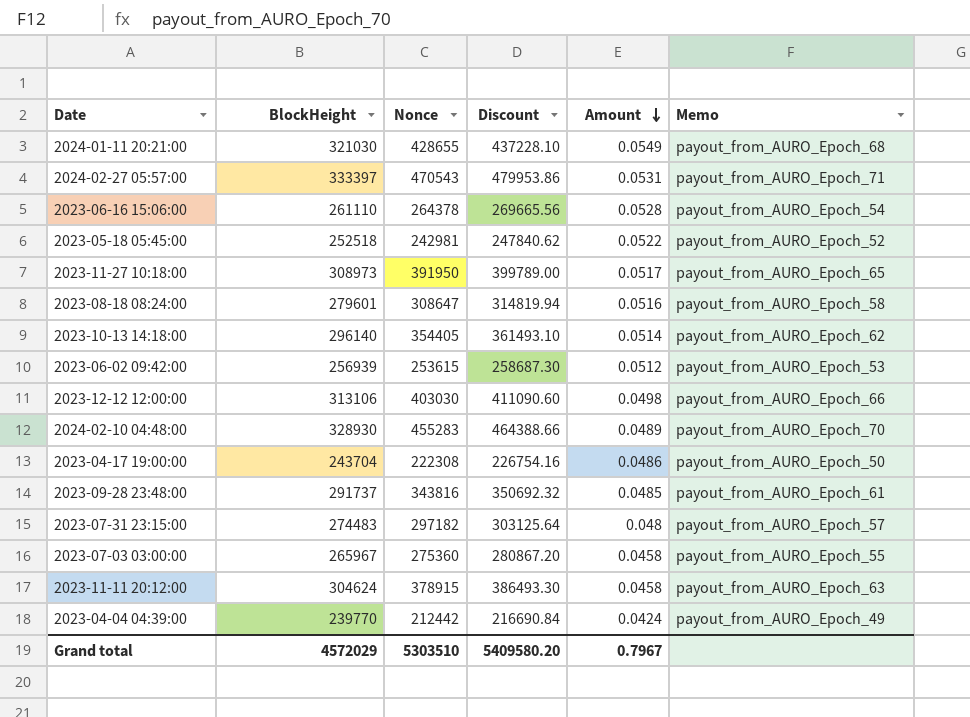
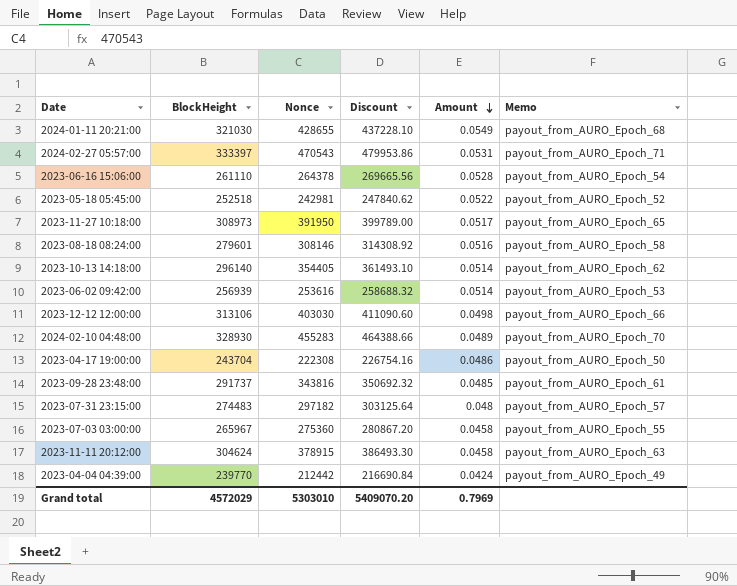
2023-08-18 08:24:00 | Nonce: 308647 -> 308146
2023-08-18 08:24:00 | Discount: 314819.94 -> 314308.92
2023-06-02 09:42:00 | Nonce: 253615 -> 253616
2023-06-02 09:42:00 | Discount: 258687.30 -> 258688.32
2023-06-02 09:42:00 | Amount: 0.0512 -> 0.0514
Grand total | Nonce: 5303510 -> 5303010
Grand total | Discount: 5409580.20 -> 5409070.20
Grand total | Amount: 0.7967 -> 0.7969

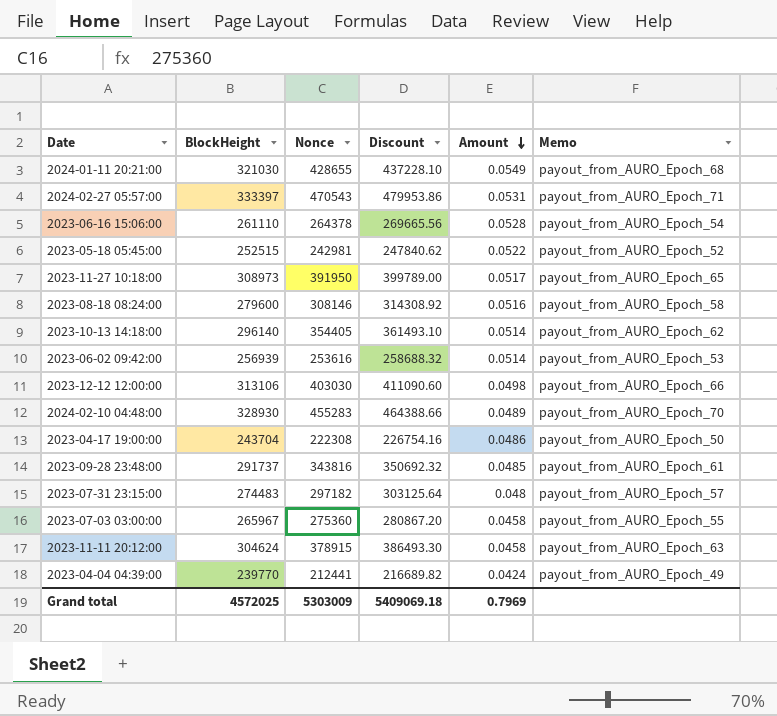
2023-05-18 05:45:00 | BlockHeight: 252518 -> 252515
2023-08-18 08:24:00 | BlockHeight: 279601 -> 279600
2023-04-04 04:39:00 | Nonce: 212442 -> 212441
2023-04-04 04:39:00 | Discount: 216690.84 -> 216689.82
Grand total | BlockHeight: 4572029 -> 4572025
Grand total | Nonce: 5303010 -> 5303009
Grand total | Discount: 5409070.20 -> 5409069.18

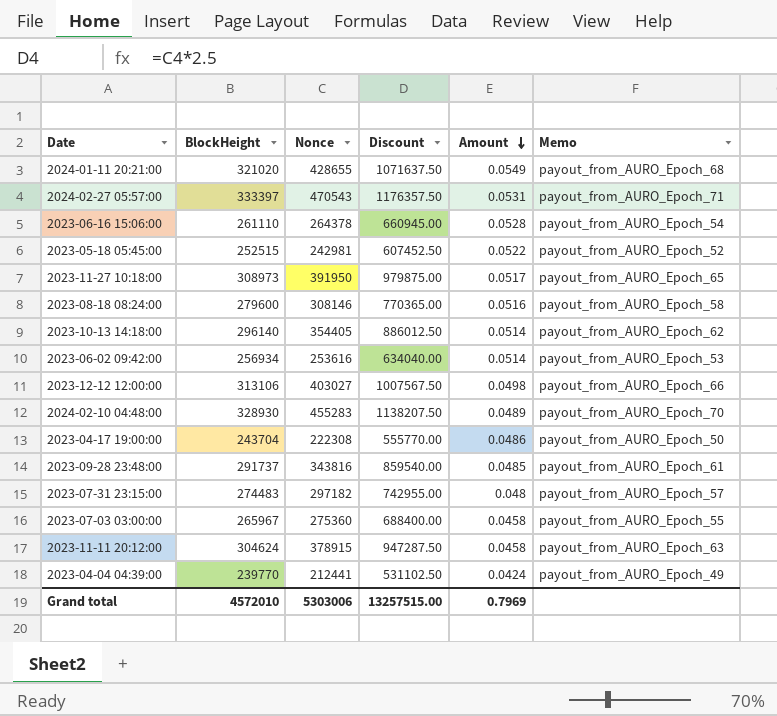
column Discount | formula: [Nonce] * 1.02 -> [Nonce] * 2.5
2024-01-11 20:21:00 | BlockHeight: 321030 -> 321020
2023-06-02 09:42:00 | BlockHeight: 256939 -> 256934
2023-12-12 12:00:00 | Nonce: 403030 -> 403027
Grand total | BlockHeight: 4572025 -> 4572010
Grand total | Nonce: 5303009 -> 5303006
Grand total | Discount: 5409069.18 -> 13257515.00

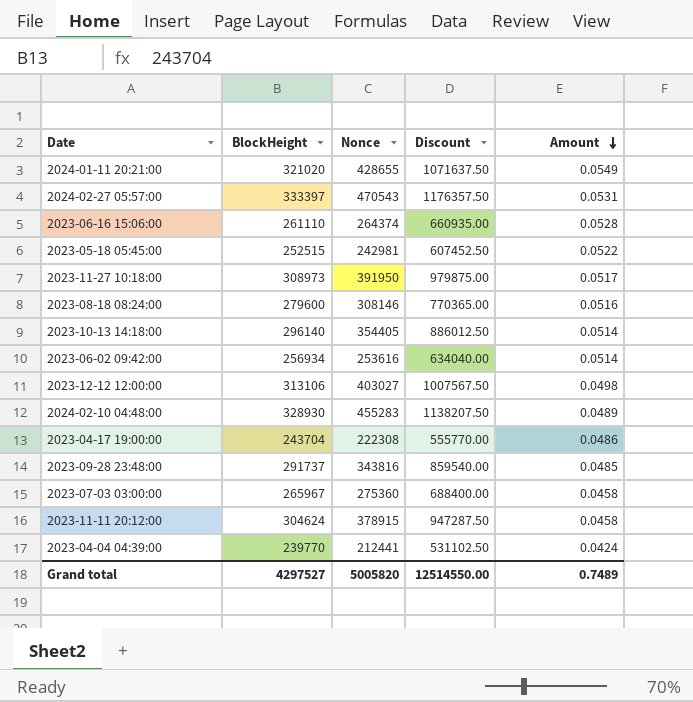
column Memo | position: 6 -> none
row 2023-07-31 23:15:00: 274483 | 297182 | 742955.00 | 0.048 | payout_from_AURO_Epoch_57 -> none
2023-06-16 15:06:00 | Nonce: 264378 -> 264374
2023-06-16 15:06:00 | Discount: 660945.00 -> 660935.00
Grand total | BlockHeight: 4572010 -> 4297527
Grand total | Nonce: 5303006 -> 5005820
Grand total | Discount: 13257515.00 -> 12514550.00
Grand total | Amount: 0.7969 -> 0.7489

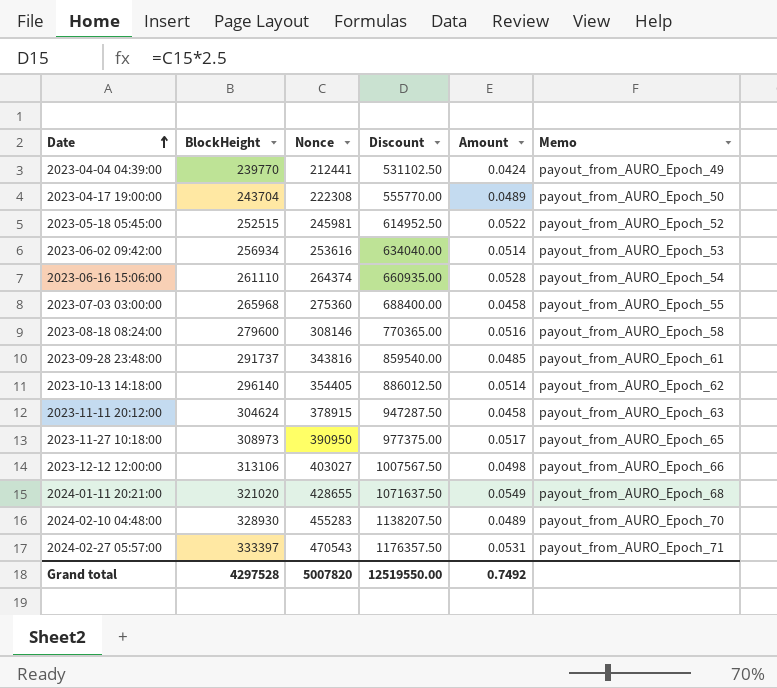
row order: Amount descending -> Date ascending
column Memo | position: none -> 6
2023-04-17 19:00:00 | Amount: 0.0486 -> 0.0489
2023-05-18 05:45:00 | Nonce: 242981 -> 245981
2023-05-18 05:45:00 | Discount: 607452.50 -> 614952.50
2023-07-03 03:00:00 | BlockHeight: 265967 -> 265968
2023-11-27 10:18:00 | Nonce: 391950 -> 390950
2023-11-27 10:18:00 | Discount: 979875.00 -> 977375.00
Grand total | BlockHeight: 4297527 -> 4297528
Grand total | Nonce: 5005820 -> 5007820
Grand total | Discount: 12514550.00 -> 12519550.00
Grand total | Amount: 0.7489 -> 0.7492

